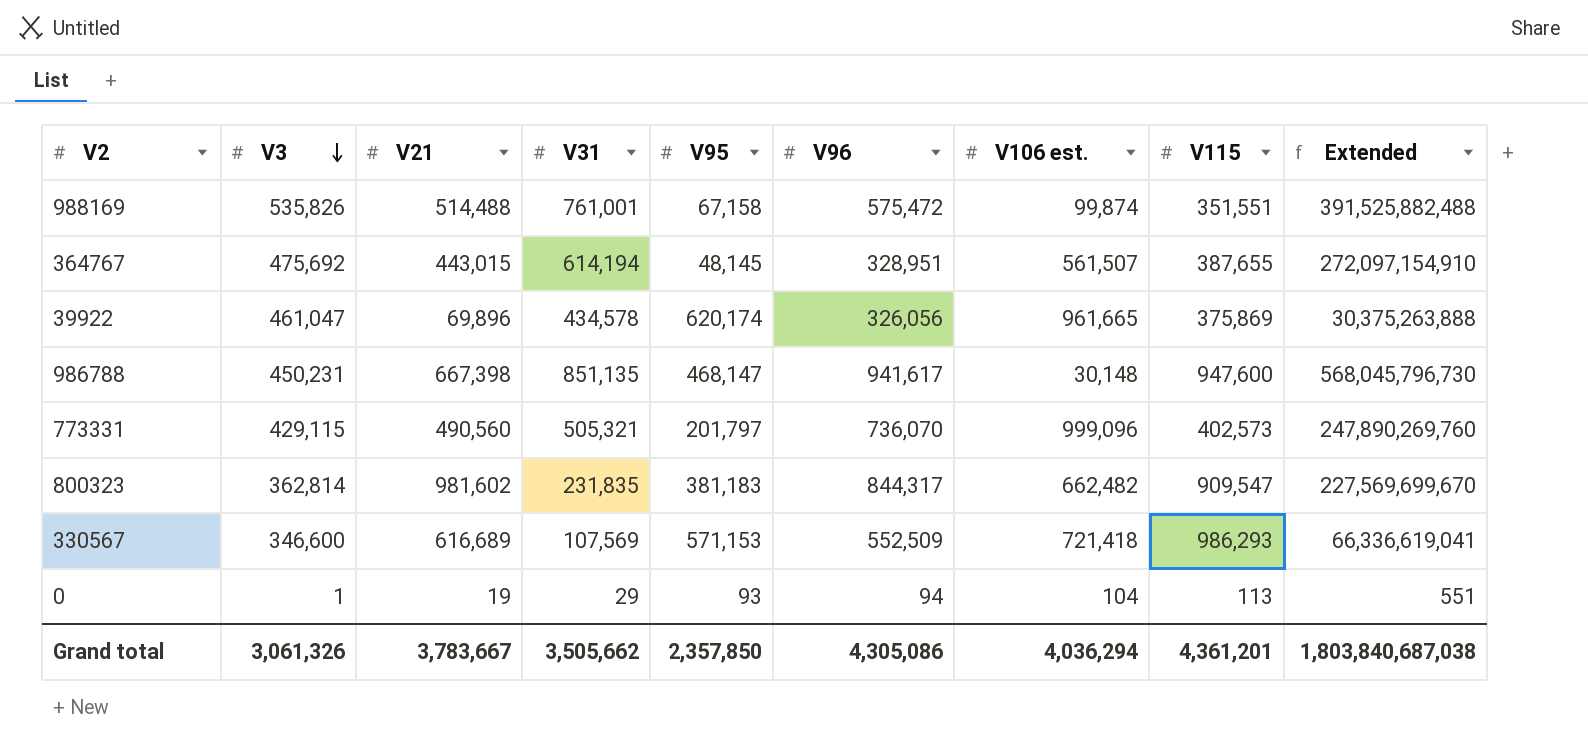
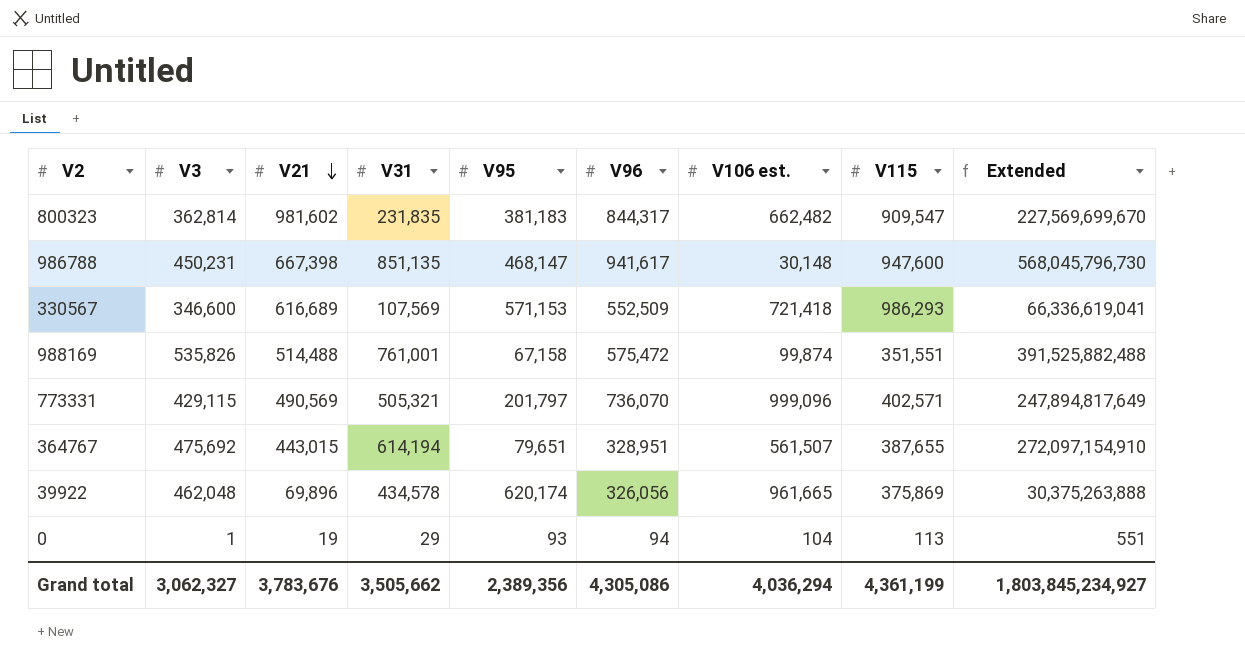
row order: V3 descending -> V21 descending
773331 | V21: 490,560 -> 490,569
773331 | V115: 402,573 -> 402,571
773331 | Extended: 247,890,269,760 -> 247,894,817,649
364767 | V95: 48,145 -> 79,651
39922 | V3: 461,047 -> 462,048
Grand total | V3: 3,061,326 -> 3,062,327
Grand total | V21: 3,783,667 -> 3,783,676
Grand total | V95: 2,357,850 -> 2,389,356
Grand total | V115: 4,361,201 -> 4,361,199
Grand total | Extended: 1,803,840,687,038 -> 1,803,845,234,927

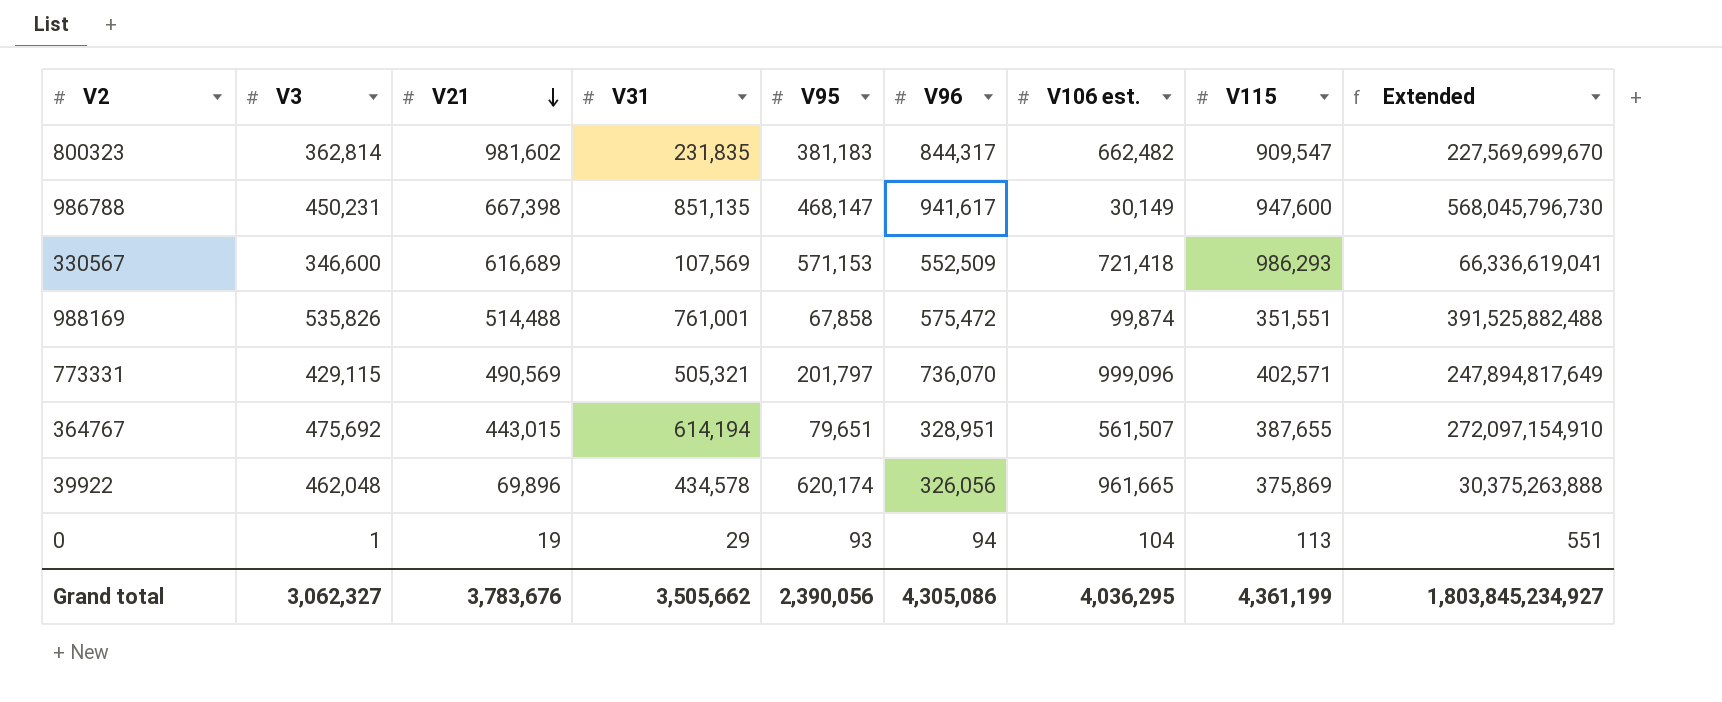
986788 | V106 est.: 30,148 -> 30,149
988169 | V95: 67,158 -> 67,858
Grand total | V95: 2,389,356 -> 2,390,056
Grand total | V106 est.: 4,036,294 -> 4,036,295

